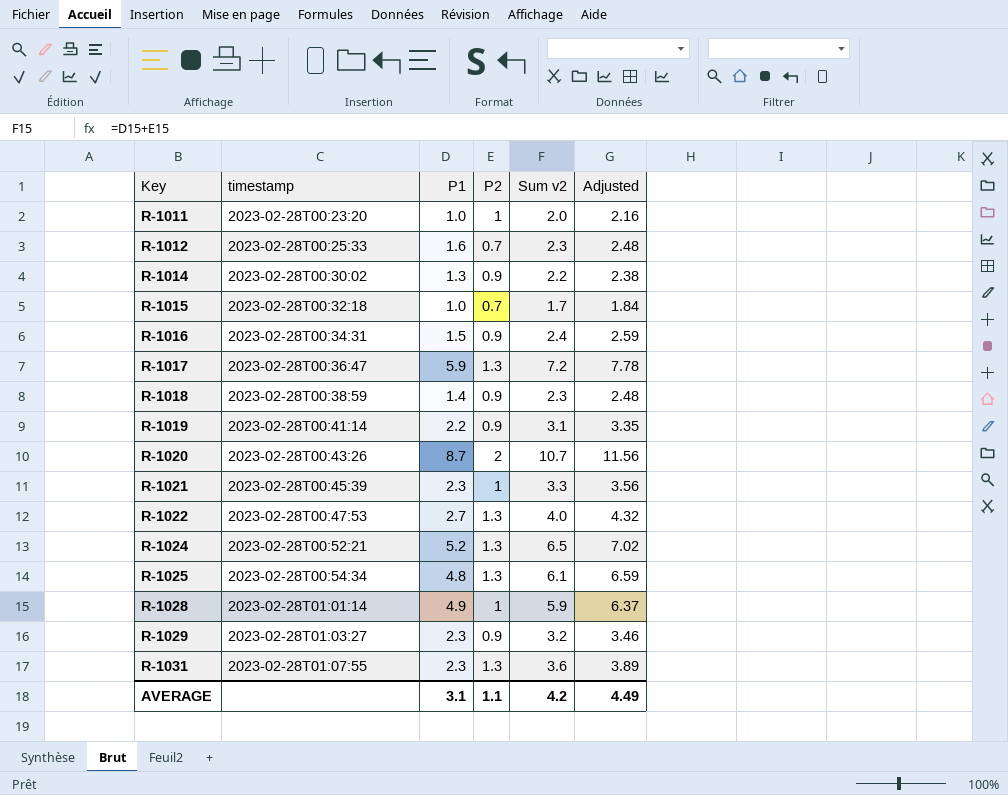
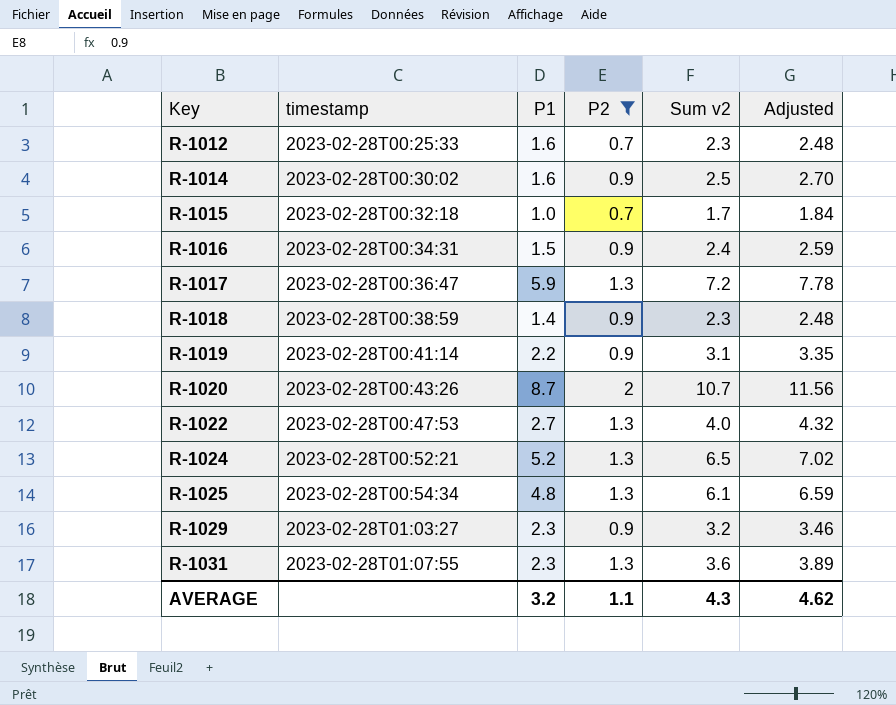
filter: none -> P2 != 1
R-1014 | P1: 1.3 -> 1.6
R-1014 | Sum v2: 2.2 -> 2.5
R-1014 | Adjusted: 2.38 -> 2.70
AVERAGE | P1: 3.1 -> 3.2
AVERAGE | Sum v2: 4.2 -> 4.3
AVERAGE | Adjusted: 4.49 -> 4.62

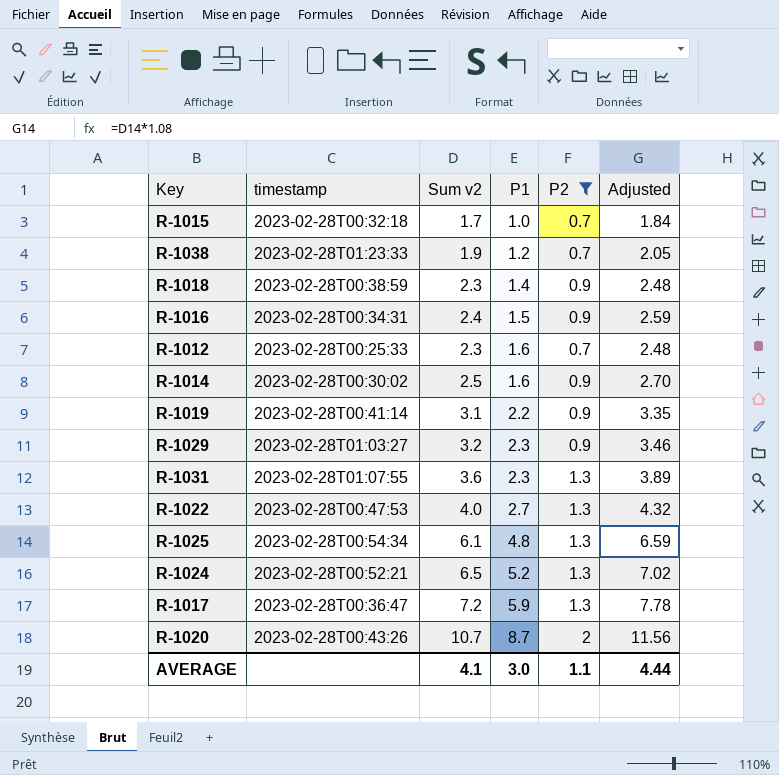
row order: Key ascending -> P1 ascending
column Sum v2 | position: 5 -> 3
row R-1038: none -> 2023-02-28T01:23:33 | 1.9 | 1.2 | 0.7 | 2.05
AVERAGE | Sum v2: 4.3 -> 4.1
AVERAGE | P1: 3.2 -> 3.0
AVERAGE | Adjusted: 4.62 -> 4.44

